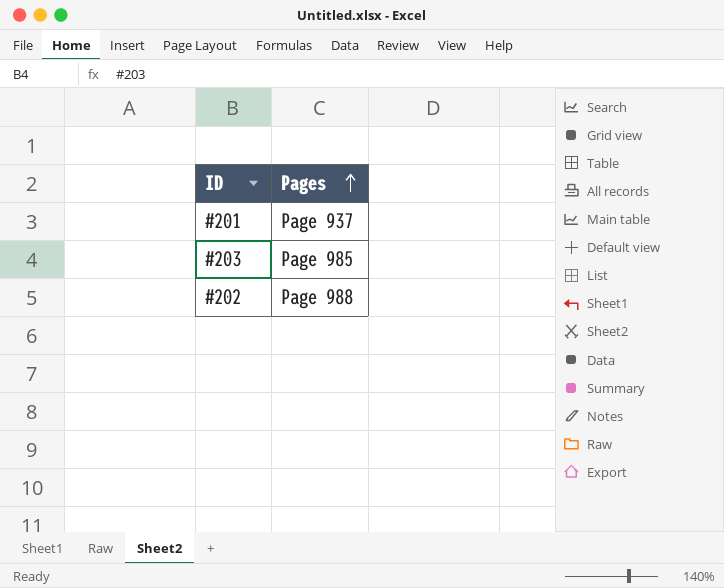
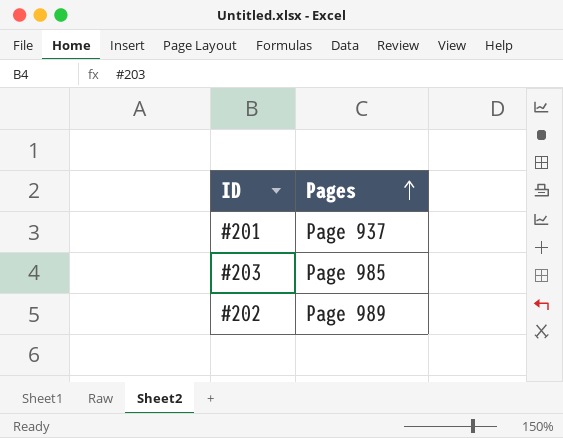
#202 | Pages: Page 988 -> Page 989

